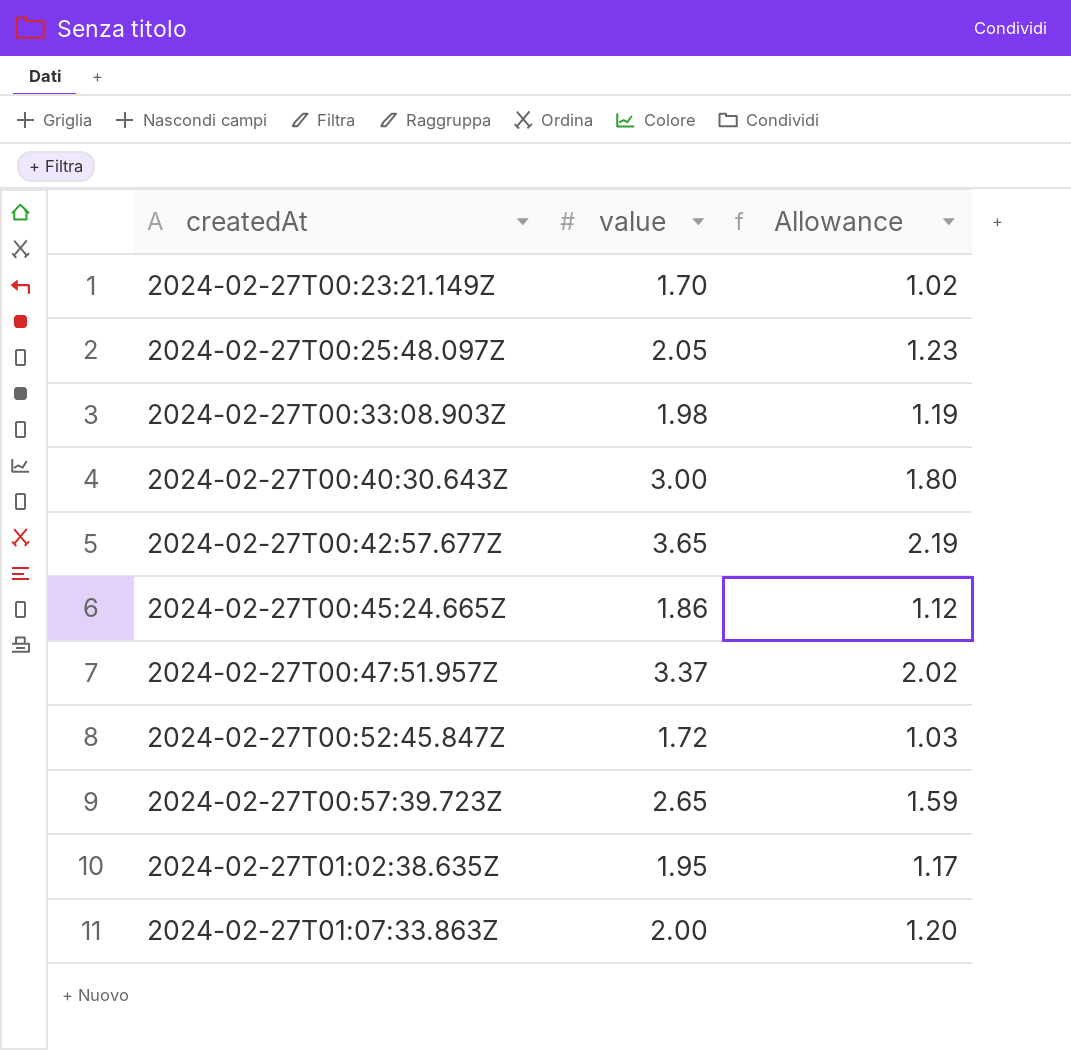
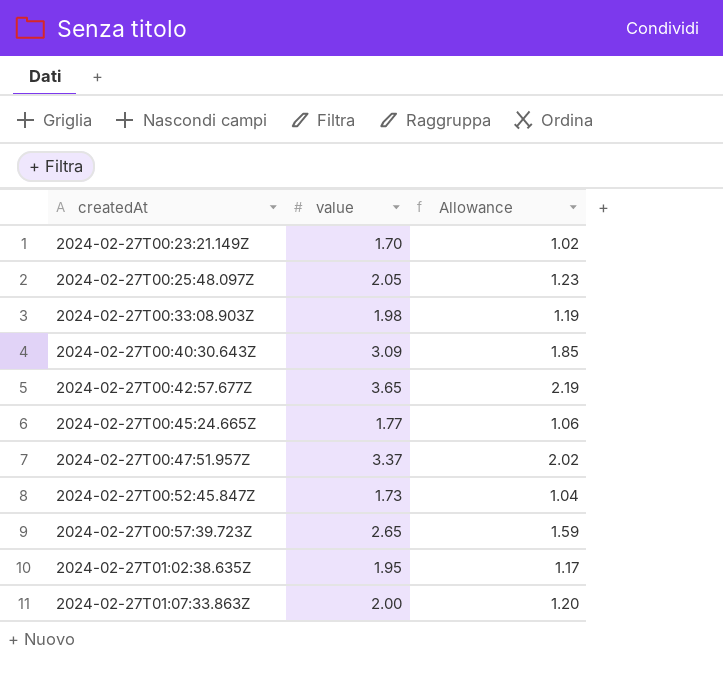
2024-02-27T00:40:30.643Z | value: 3.00 -> 3.09
2024-02-27T00:40:30.643Z | Allowance: 1.80 -> 1.85
2024-02-27T00:45:24.665Z | value: 1.86 -> 1.77
2024-02-27T00:45:24.665Z | Allowance: 1.12 -> 1.06
2024-02-27T00:52:45.847Z | value: 1.72 -> 1.73
2024-02-27T00:52:45.847Z | Allowance: 1.03 -> 1.04

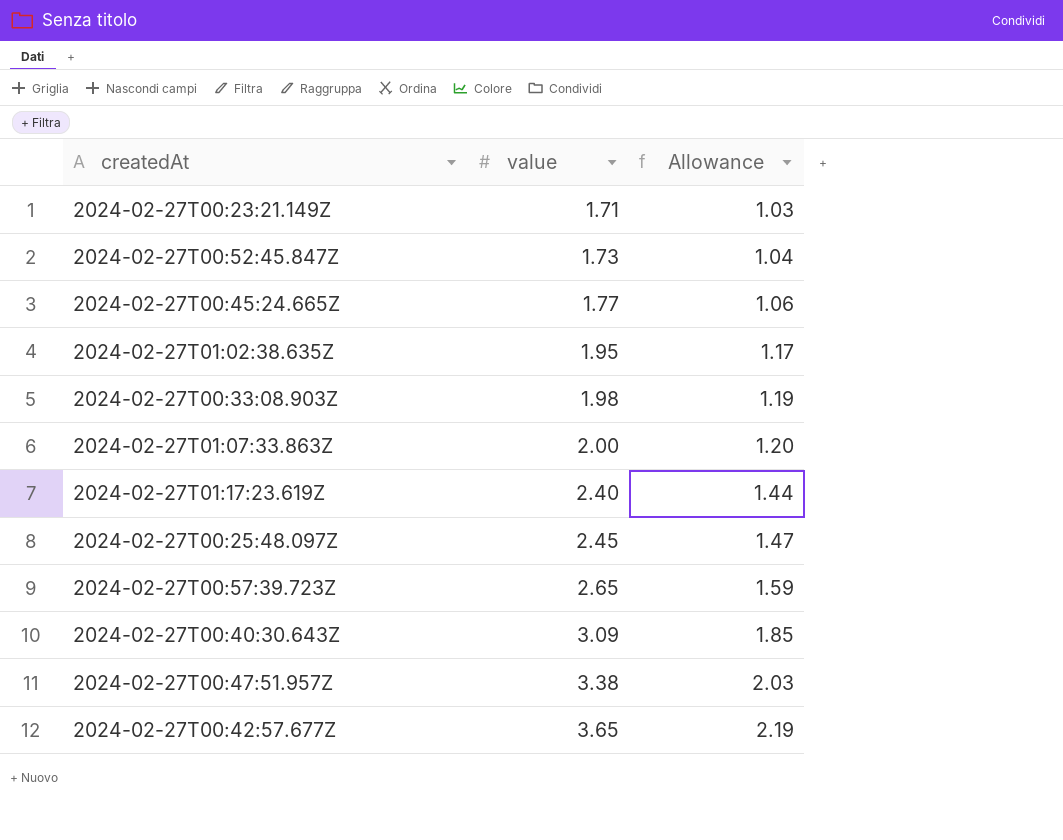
row order: createdAt ascending -> value ascending
2024-02-27T00:23:21.149Z | value: 1.70 -> 1.71
2024-02-27T00:23:21.149Z | Allowance: 1.02 -> 1.03
row 2024-02-27T01:17:23.619Z: none -> 2.40 | 1.44
2024-02-27T00:25:48.097Z | value: 2.05 -> 2.45
2024-02-27T00:25:48.097Z | Allowance: 1.23 -> 1.47
2024-02-27T00:47:51.957Z | value: 3.37 -> 3.38
2024-02-27T00:47:51.957Z | Allowance: 2.02 -> 2.03

